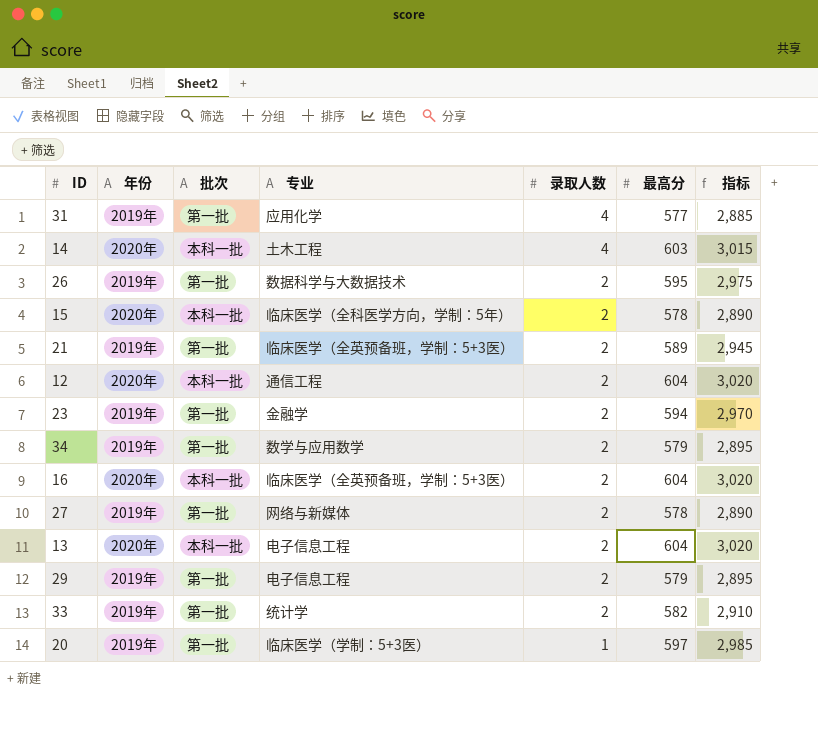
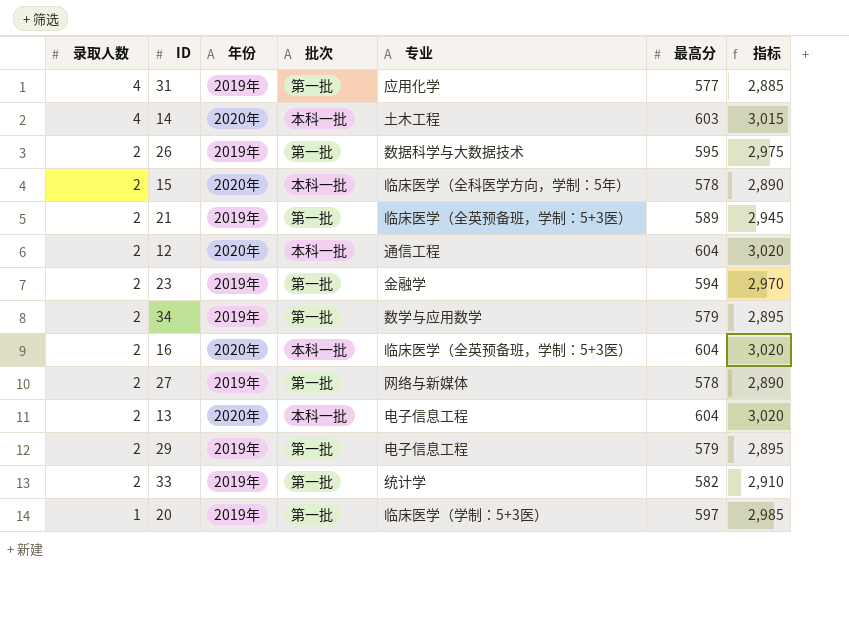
column 录取人数 | position: 5 -> 1

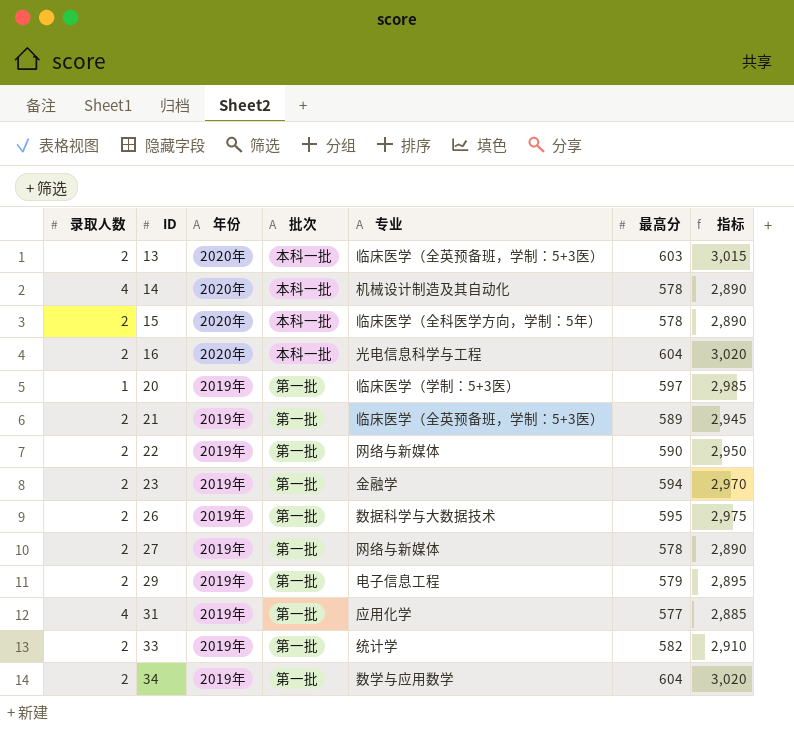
row order: 录取人数 descending -> ID ascending
row 12: 2 | 2020年 | 本科一批 | 通信工程 | 604 | 3,020 -> none
13 | 专业: 电子信息工程 -> 临床医学（全英预备班，学制：5+3医）
13 | 最高分: 604 -> 603
13 | 指标: 3,020 -> 3,015
14 | 专业: 土木工程 -> 机械设计制造及其自动化
14 | 最高分: 603 -> 578
14 | 指标: 3,015 -> 2,890
16 | 专业: 临床医学（全英预备班，学制：5+3医） -> 光电信息科学与工程
row 22: none -> 2 | 2019年 | 第一批 | 网络与新媒体 | 590 | 2,950
34 | 最高分: 579 -> 604
34 | 指标: 2,895 -> 3,020

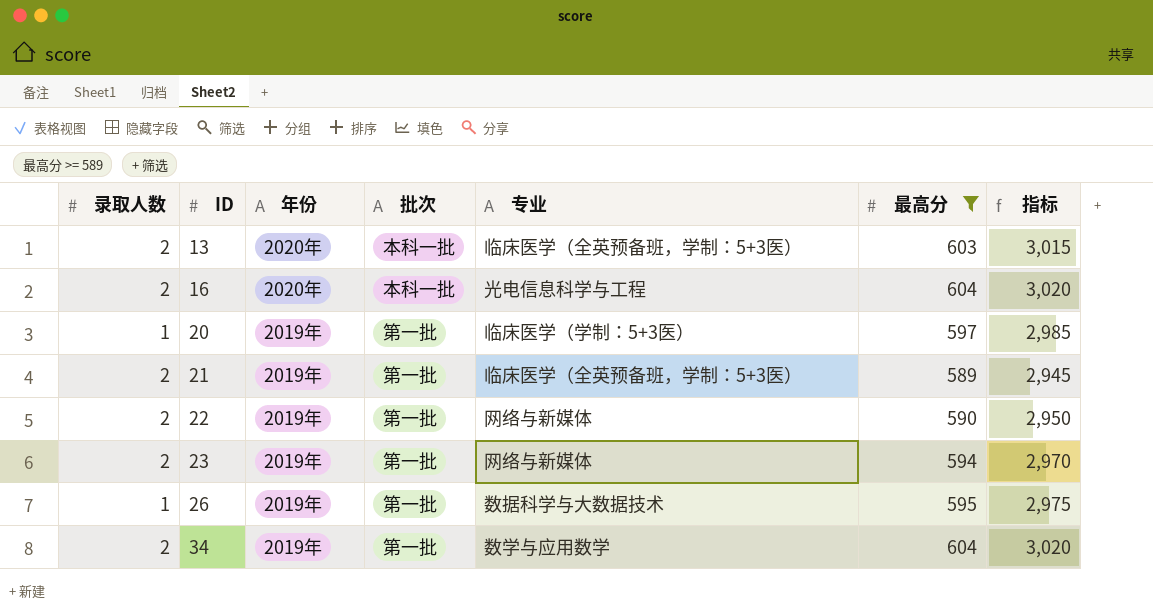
filter: none -> 最高分 >= 589
23 | 专业: 金融学 -> 网络与新媒体
26 | 录取人数: 2 -> 1

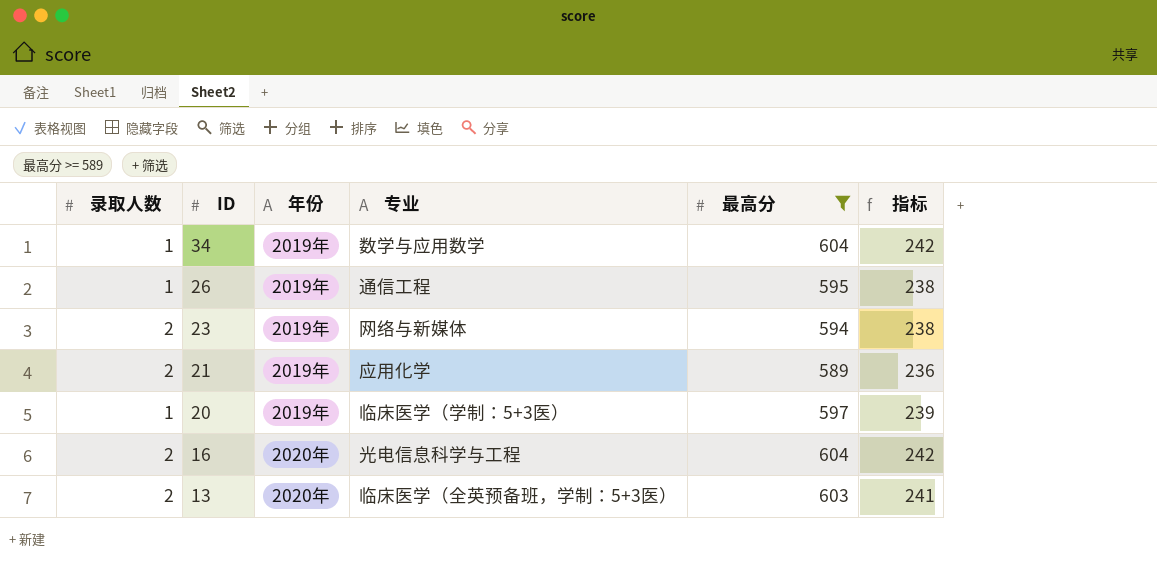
row order: ID ascending -> ID descending
column 批次 | position: 4 -> none
column 指标 | formula: [最高分] * 5 -> [最高分] * 0.4
row 22: 2 | 2019年 | 第一批 | 网络与新媒体 | 590 | 2,950 -> none
34 | 录取人数: 2 -> 1
26 | 专业: 数据科学与大数据技术 -> 通信工程
21 | 专业: 临床医学（全英预备班，学制：5+3医） -> 应用化学

